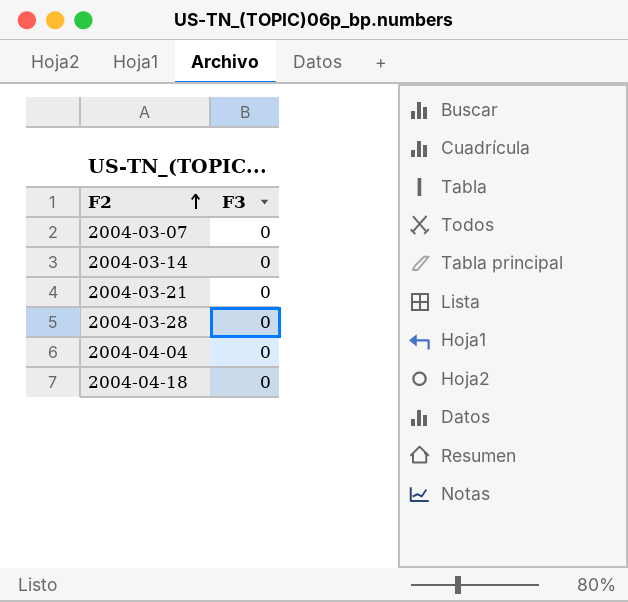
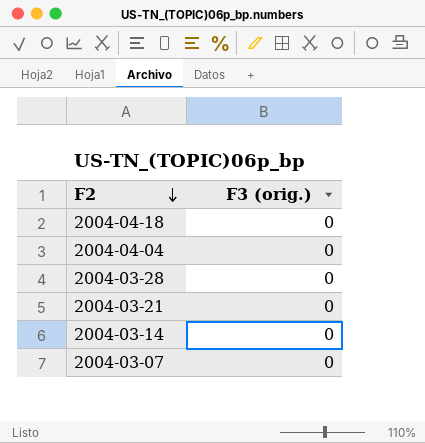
row order: F2 ascending -> F2 descending
column name: F3 -> F3 (orig.)

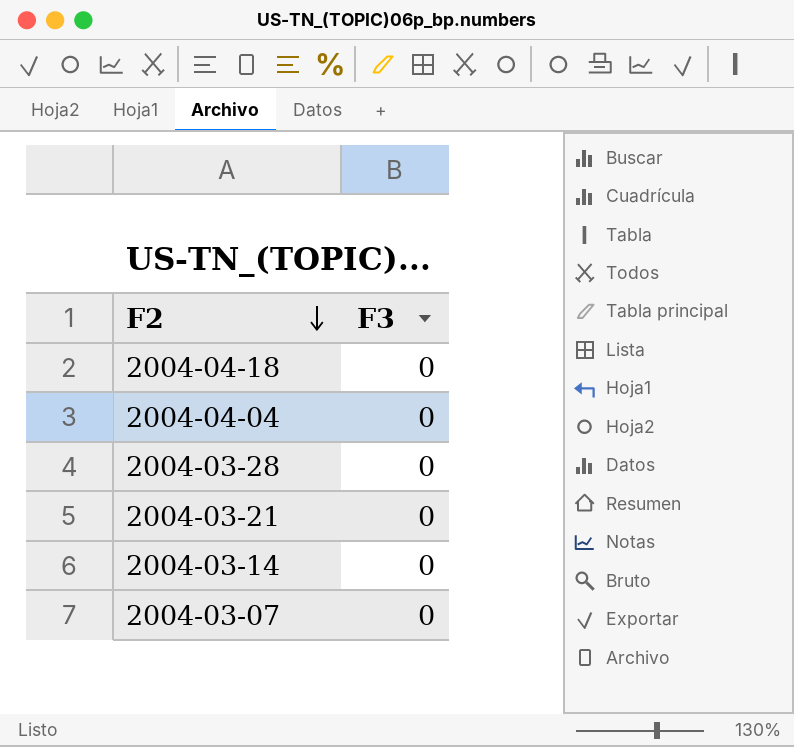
column name: F3 (orig.) -> F3

